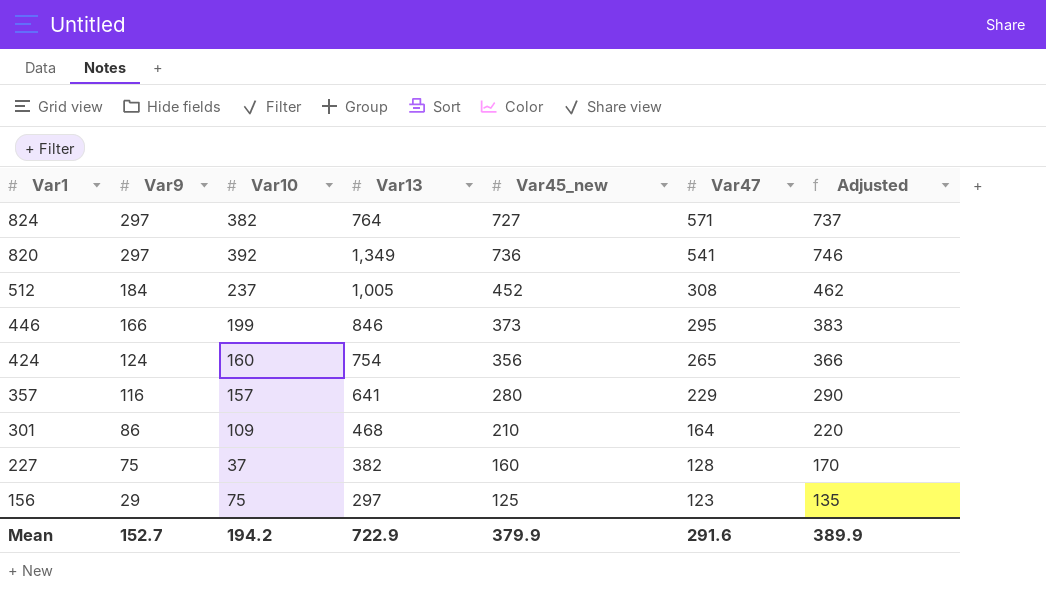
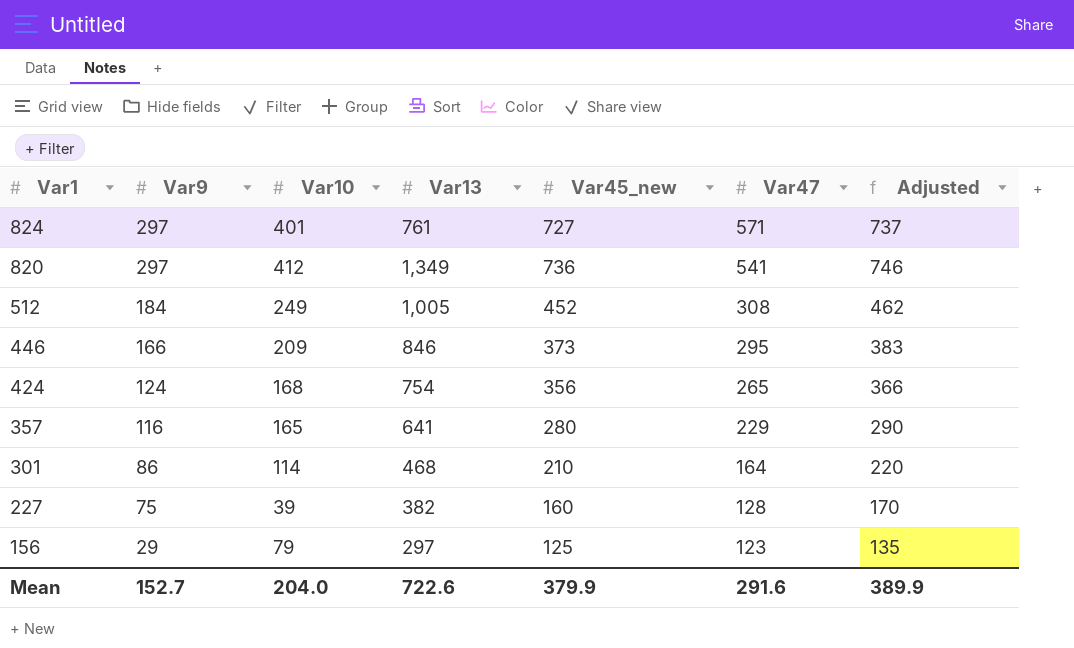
824 | Var10: 382 -> 401
824 | Var13: 764 -> 761
820 | Var10: 392 -> 412
512 | Var10: 237 -> 249
446 | Var10: 199 -> 209
424 | Var10: 160 -> 168
357 | Var10: 157 -> 165
301 | Var10: 109 -> 114
227 | Var10: 37 -> 39
156 | Var10: 75 -> 79
Mean | Var10: 194.2 -> 204.0
Mean | Var13: 722.9 -> 722.6

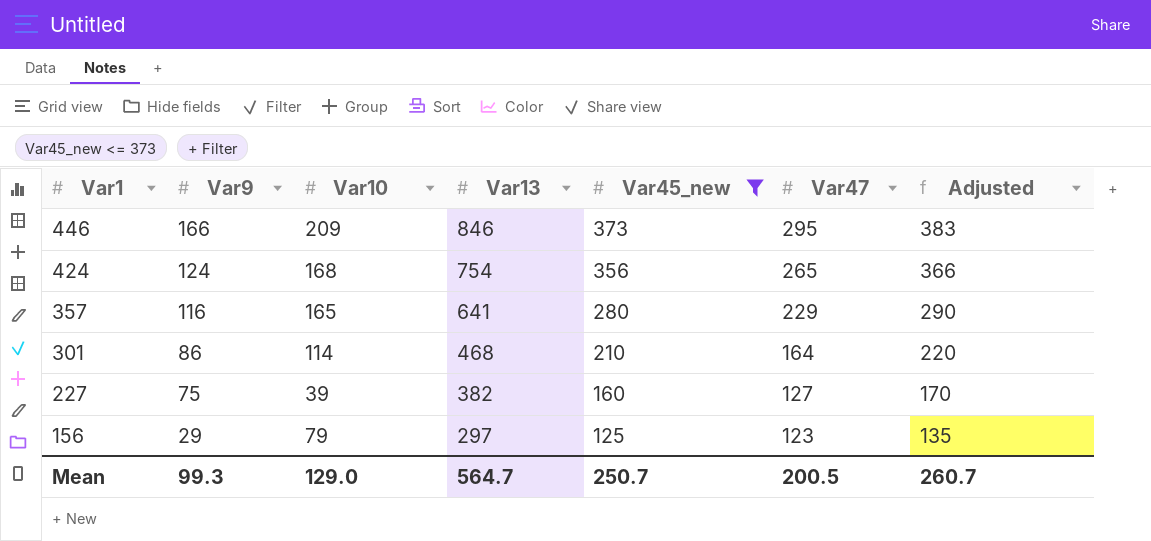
filter: none -> Var45_new <= 373
227 | Var47: 128 -> 127
Mean | Var9: 152.7 -> 99.3
Mean | Var10: 204.0 -> 129.0
Mean | Var13: 722.6 -> 564.7
Mean | Var45_new: 379.9 -> 250.7
Mean | Var47: 291.6 -> 200.5
Mean | Adjusted: 389.9 -> 260.7

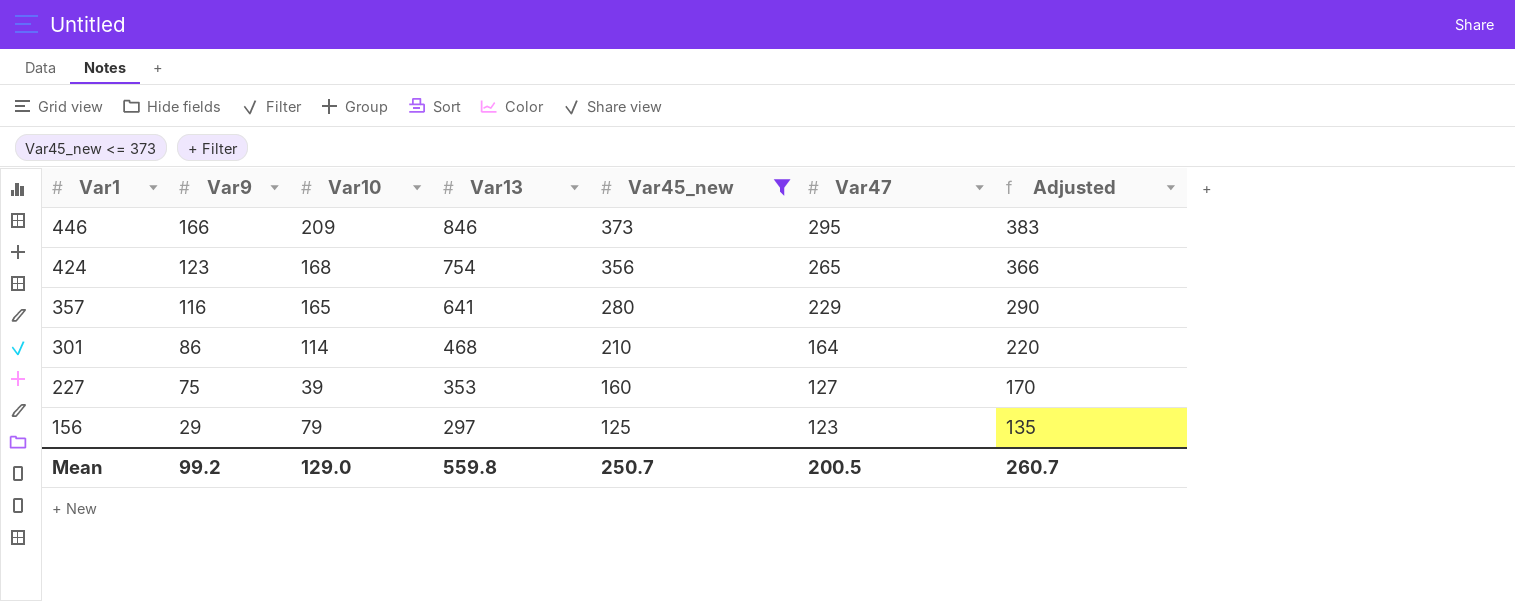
424 | Var9: 124 -> 123
227 | Var13: 382 -> 353
Mean | Var9: 99.3 -> 99.2
Mean | Var13: 564.7 -> 559.8

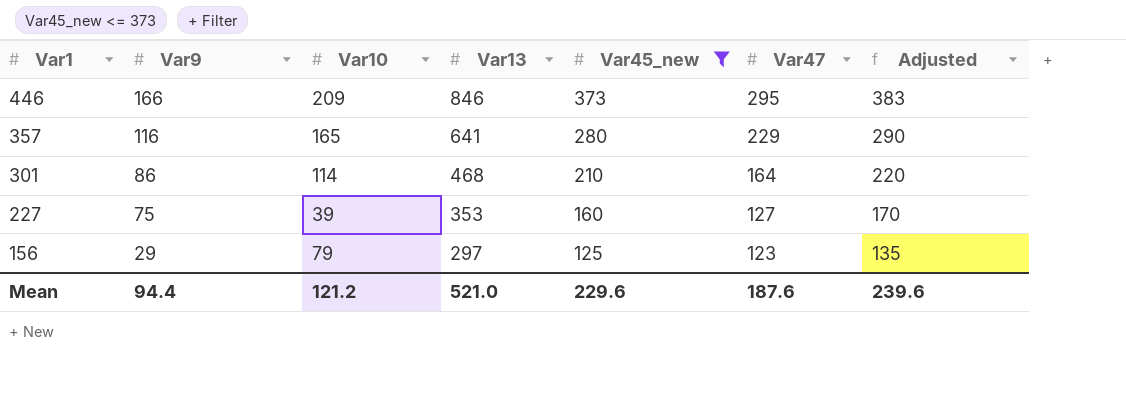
row 424: 123 | 168 | 754 | 356 | 265 | 366 -> none
Mean | Var9: 99.2 -> 94.4
Mean | Var10: 129.0 -> 121.2
Mean | Var13: 559.8 -> 521.0
Mean | Var45_new: 250.7 -> 229.6
Mean | Var47: 200.5 -> 187.6
Mean | Adjusted: 260.7 -> 239.6

